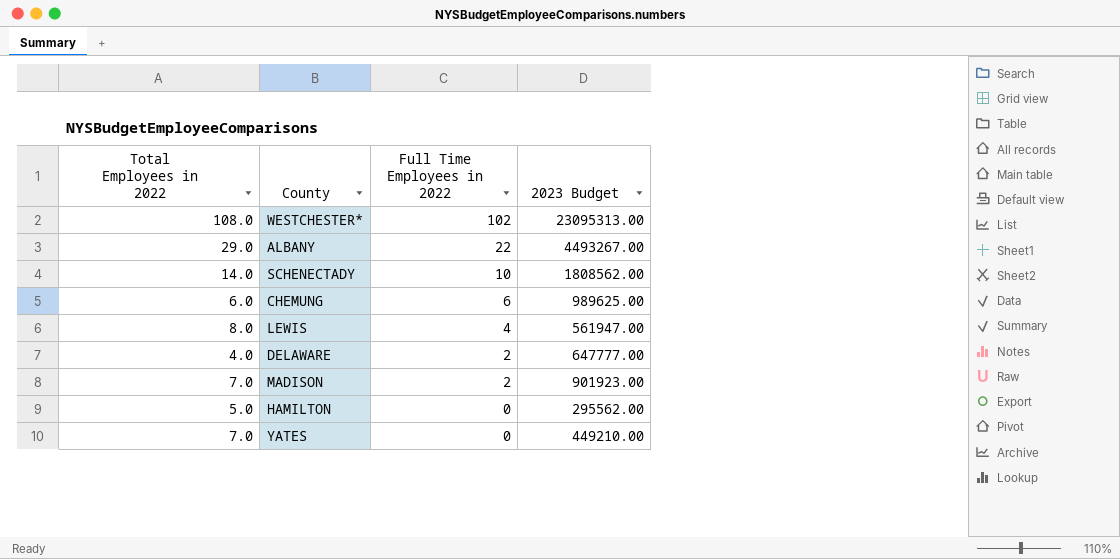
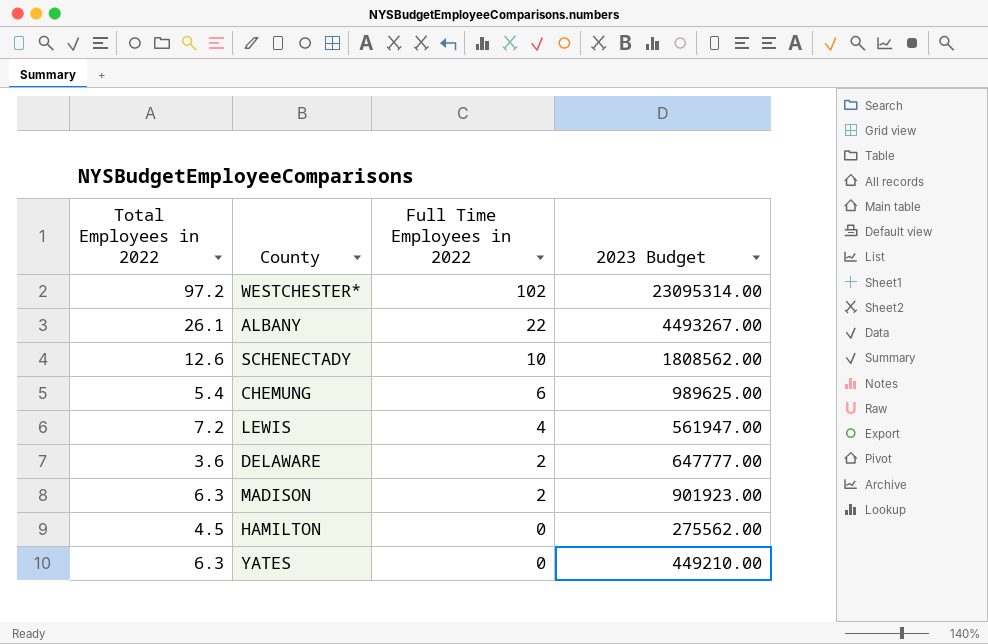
WESTCHESTER* | Total Employees in 2022: 108.0 -> 97.2
WESTCHESTER* | 2023 Budget: 23095313.00 -> 23095314.00
ALBANY | Total Employees in 2022: 29.0 -> 26.1
SCHENECTADY | Total Employees in 2022: 14.0 -> 12.6
CHEMUNG | Total Employees in 2022: 6.0 -> 5.4
LEWIS | Total Employees in 2022: 8.0 -> 7.2
DELAWARE | Total Employees in 2022: 4.0 -> 3.6
MADISON | Total Employees in 2022: 7.0 -> 6.3
HAMILTON | Total Employees in 2022: 5.0 -> 4.5
HAMILTON | 2023 Budget: 295562.00 -> 275562.00
YATES | Total Employees in 2022: 7.0 -> 6.3

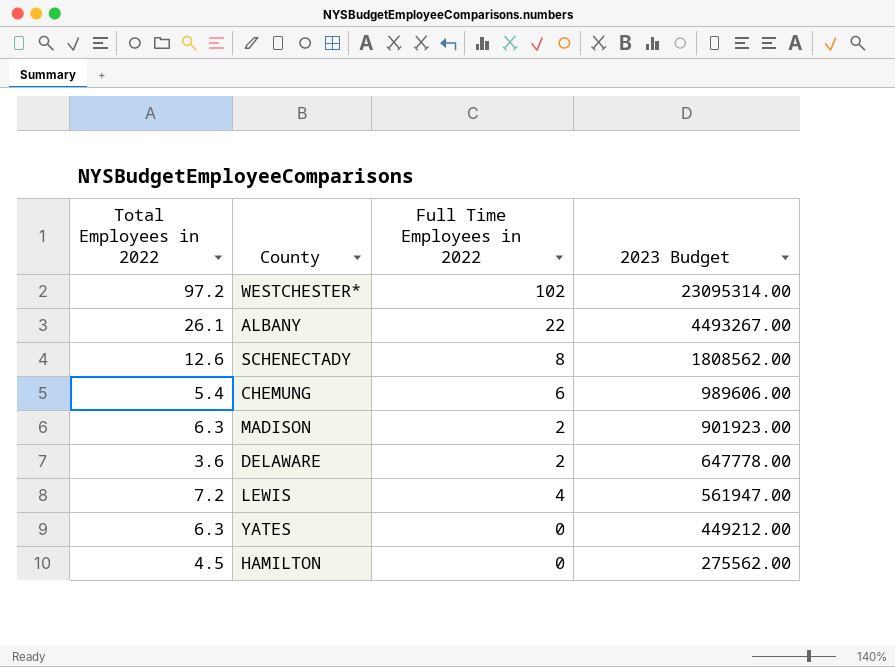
row order: Full Time Employees in 2022 descending -> 2023 Budget descending
SCHENECTADY | Full Time Employees in 2022: 10 -> 8
CHEMUNG | 2023 Budget: 989625.00 -> 989606.00
DELAWARE | 2023 Budget: 647777.00 -> 647778.00
YATES | 2023 Budget: 449210.00 -> 449212.00

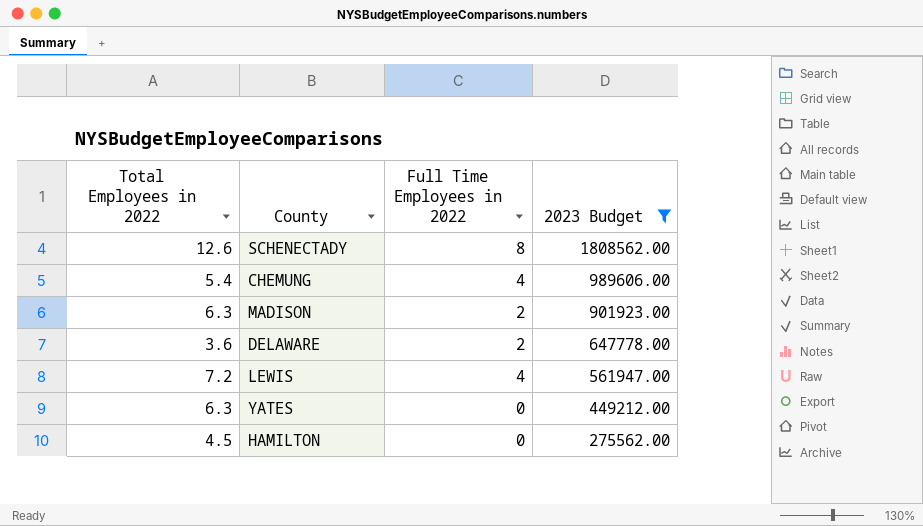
filter: none -> 2023 Budget <= 1808562.00
CHEMUNG | Full Time Employees in 2022: 6 -> 4

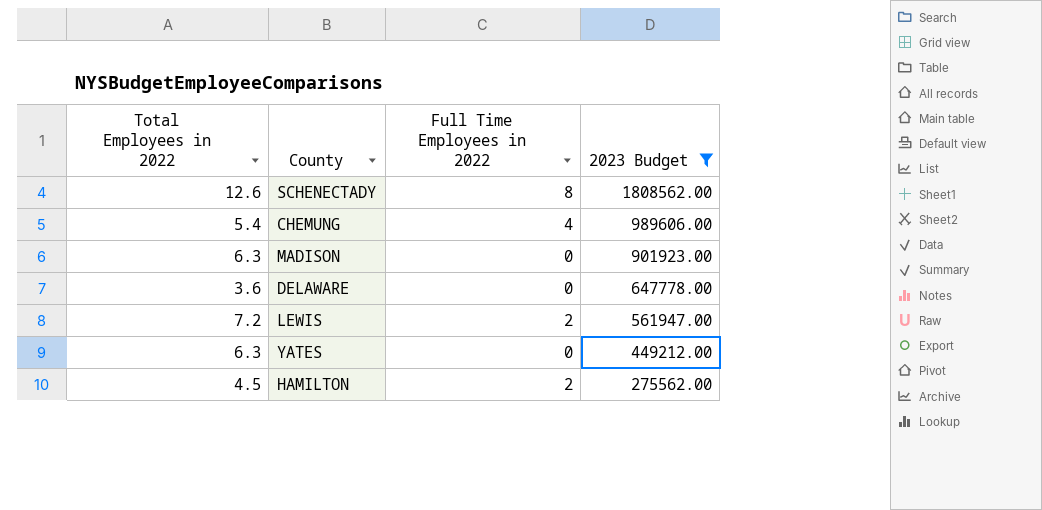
MADISON | Full Time Employees in 2022: 2 -> 0
DELAWARE | Full Time Employees in 2022: 2 -> 0
LEWIS | Full Time Employees in 2022: 4 -> 2
HAMILTON | Full Time Employees in 2022: 0 -> 2

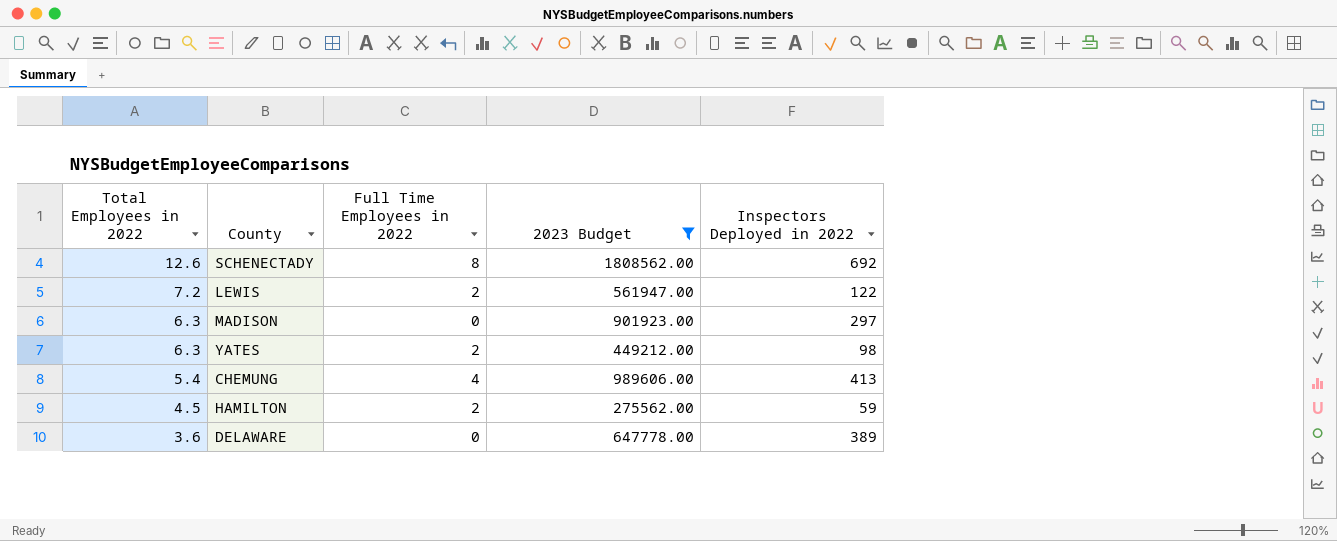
row order: 2023 Budget descending -> Total Employees in 2022 descending
column Inspectors Deployed in 2022 | position: none -> 5
YATES | Full Time Employees in 2022: 0 -> 2

